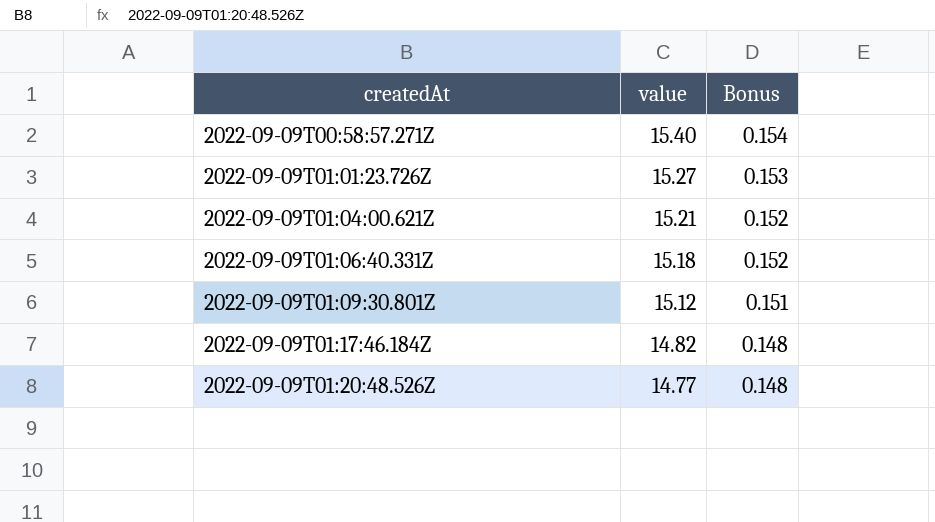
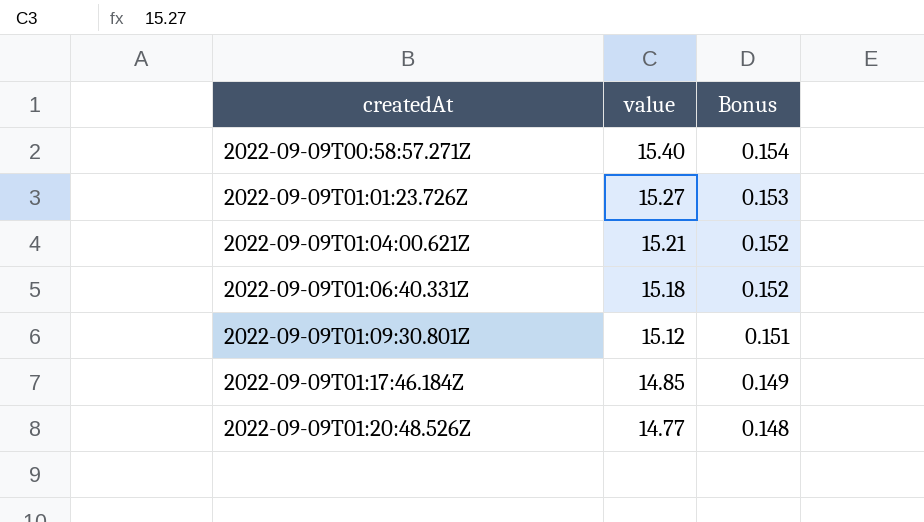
2022-09-09T01:17:46.184Z | value: 14.82 -> 14.85
2022-09-09T01:17:46.184Z | Bonus: 0.148 -> 0.149

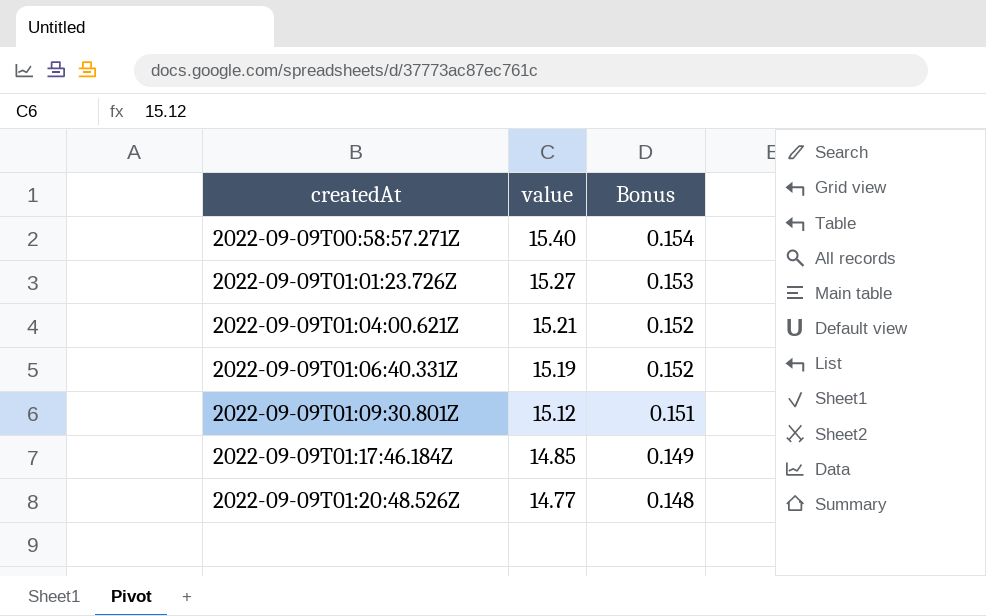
2022-09-09T01:06:40.331Z | value: 15.18 -> 15.19

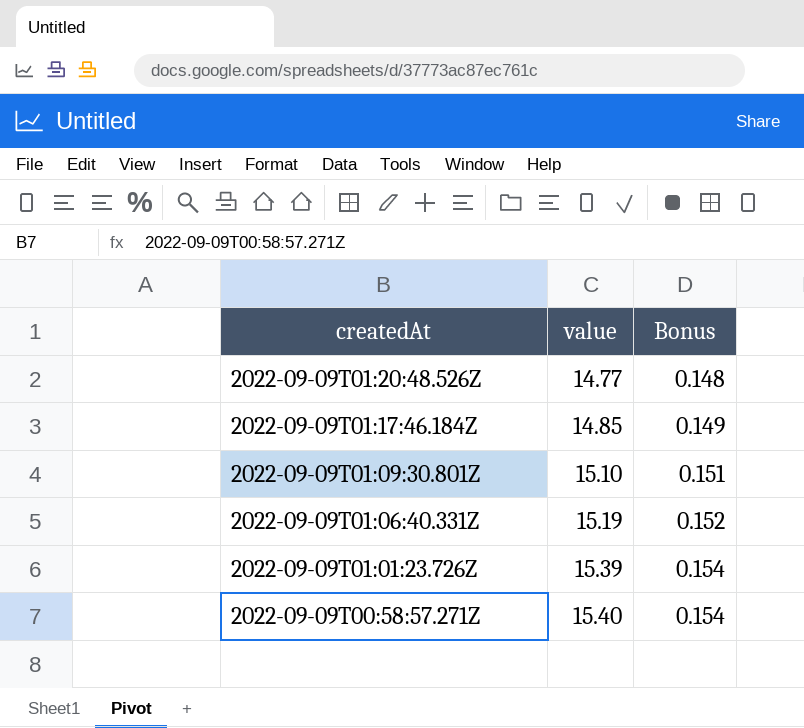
row order: createdAt ascending -> createdAt descending
row 2022-09-09T01:04:00.621Z: 15.21 | 0.152 -> none
2022-09-09T01:09:30.801Z | value: 15.12 -> 15.10
2022-09-09T01:01:23.726Z | value: 15.27 -> 15.39
2022-09-09T01:01:23.726Z | Bonus: 0.153 -> 0.154

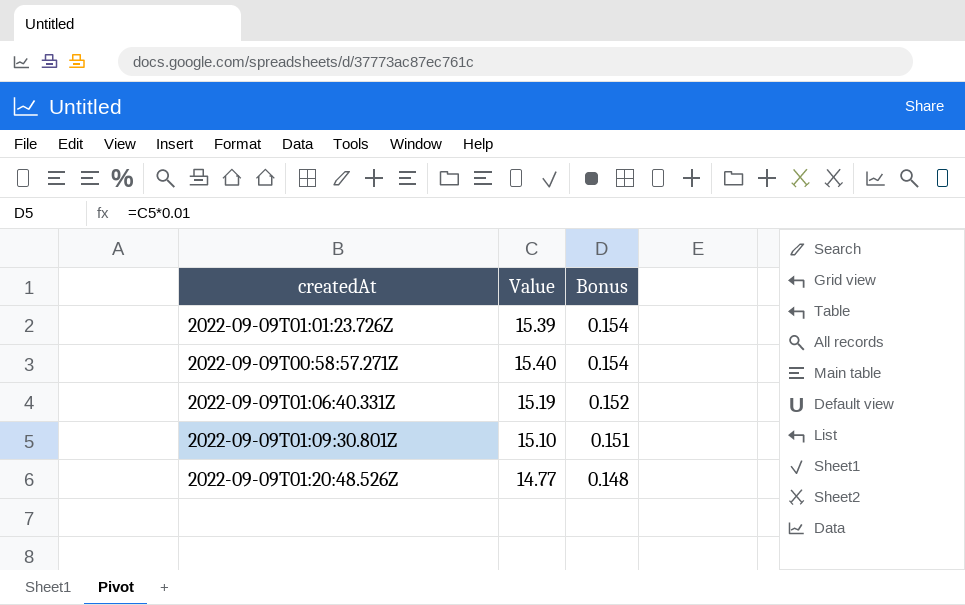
row order: createdAt descending -> Bonus descending
column name: value -> Value
row 2022-09-09T01:17:46.184Z: 14.85 | 0.149 -> none

